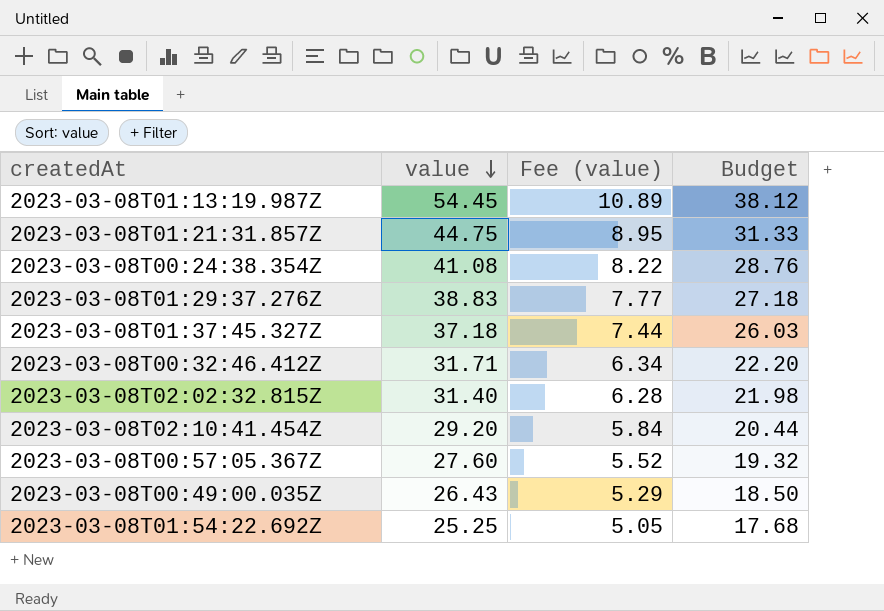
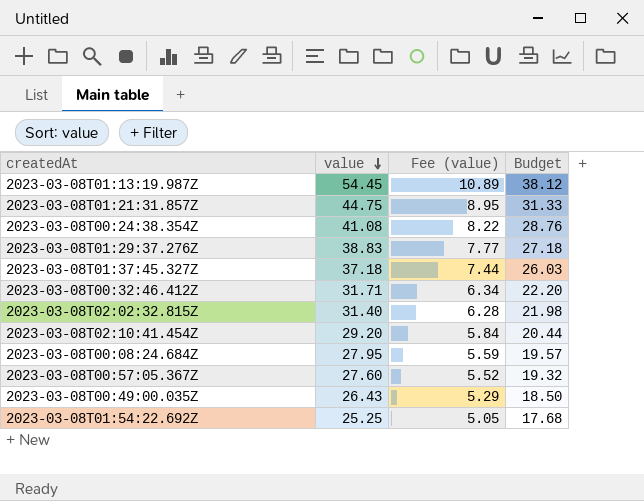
row 2023-03-08T00:08:24.684Z: none -> 27.95 | 5.59 | 19.57

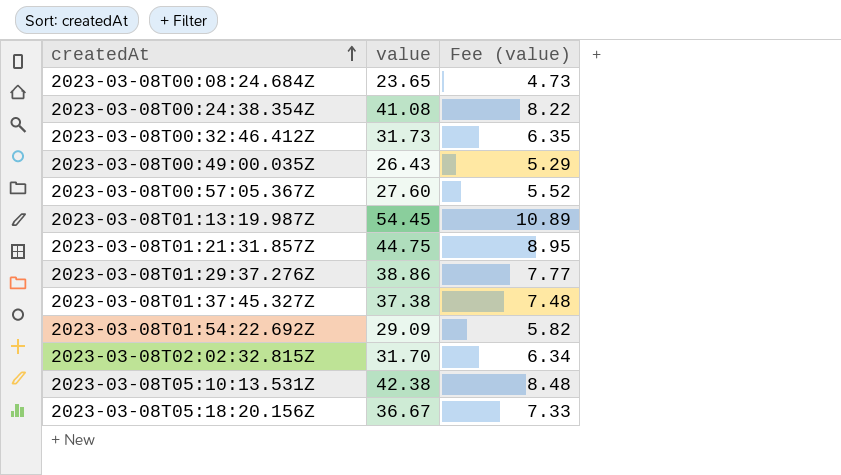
row order: value descending -> createdAt ascending
column Budget | formula: [value] * 0.7 -> none
row 2023-03-08T02:10:41.454Z: 29.20 | 5.84 | 20.44 -> none
2023-03-08T00:08:24.684Z | value: 27.95 -> 23.65
2023-03-08T00:08:24.684Z | Fee (value): 5.59 -> 4.73
2023-03-08T00:32:46.412Z | value: 31.71 -> 31.73
2023-03-08T00:32:46.412Z | Fee (value): 6.34 -> 6.35
2023-03-08T01:29:37.276Z | value: 38.83 -> 38.86
2023-03-08T01:37:45.327Z | value: 37.18 -> 37.38
2023-03-08T01:37:45.327Z | Fee (value): 7.44 -> 7.48
2023-03-08T01:54:22.692Z | value: 25.25 -> 29.09
2023-03-08T01:54:22.692Z | Fee (value): 5.05 -> 5.82
2023-03-08T02:02:32.815Z | value: 31.40 -> 31.70
2023-03-08T02:02:32.815Z | Fee (value): 6.28 -> 6.34
row 2023-03-08T05:10:13.531Z: none -> 42.38 | 8.48
row 2023-03-08T05:18:20.156Z: none -> 36.67 | 7.33

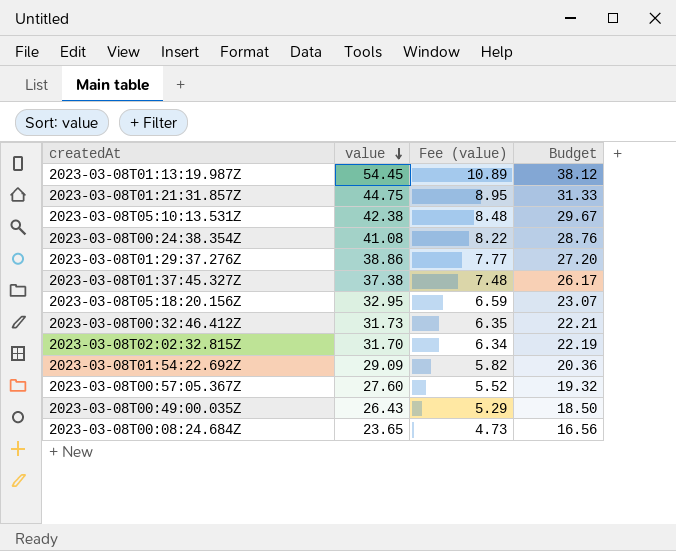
row order: createdAt ascending -> value descending
column Budget | formula: none -> [value] * 0.7
2023-03-08T05:18:20.156Z | value: 36.67 -> 32.95
2023-03-08T05:18:20.156Z | Fee (value): 7.33 -> 6.59

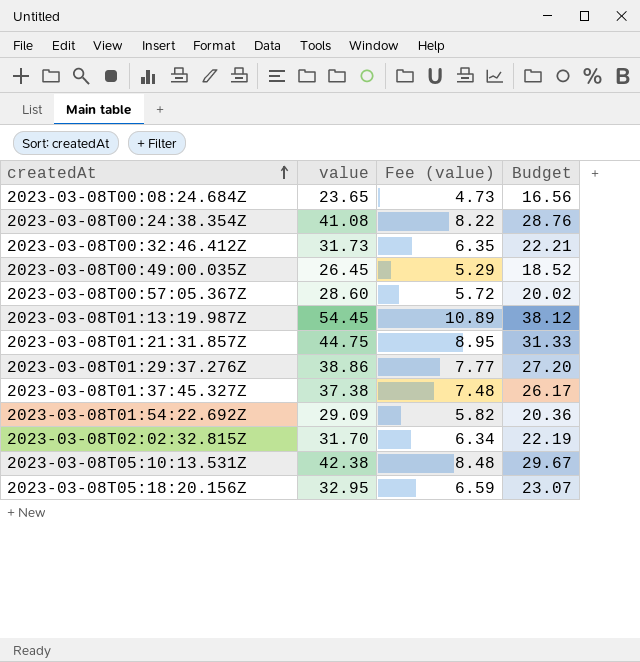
row order: value descending -> createdAt ascending
2023-03-08T00:49:00.035Z | value: 26.43 -> 26.45
2023-03-08T00:49:00.035Z | Budget: 18.50 -> 18.52
2023-03-08T00:57:05.367Z | value: 27.60 -> 28.60
2023-03-08T00:57:05.367Z | Fee (value): 5.52 -> 5.72
2023-03-08T00:57:05.367Z | Budget: 19.32 -> 20.02

